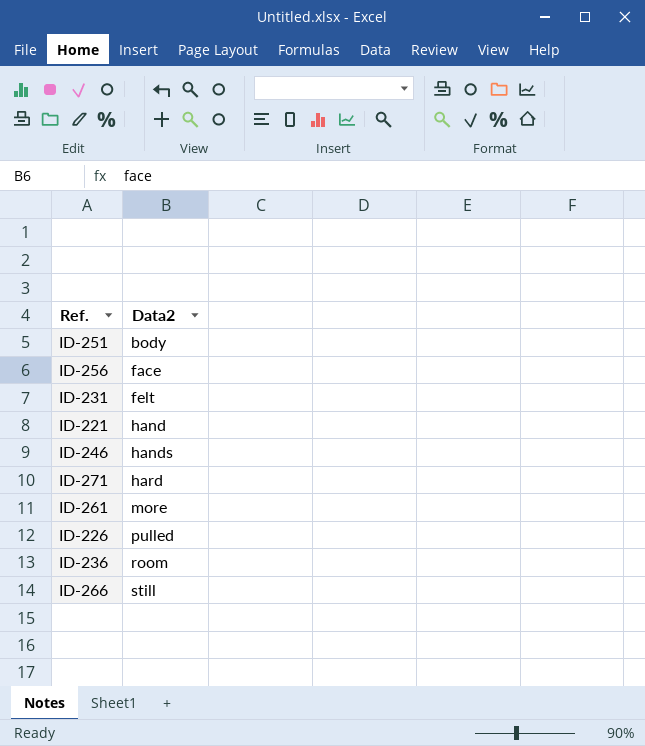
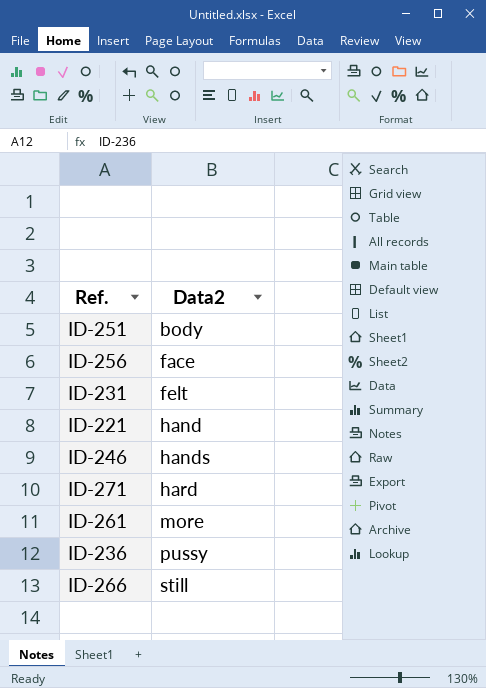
row ID-226: pulled -> none
ID-236 | Data2: room -> pussy

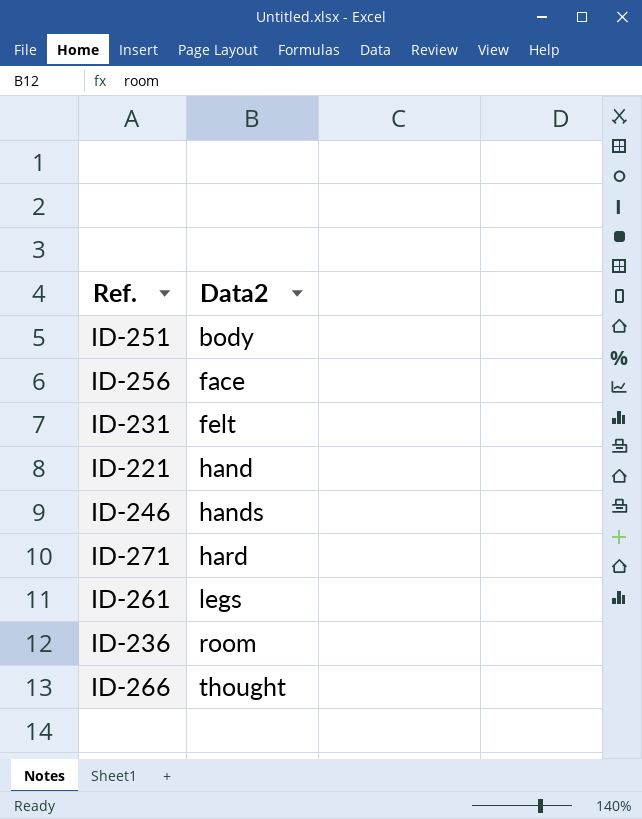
ID-261 | Data2: more -> legs
ID-236 | Data2: pussy -> room
ID-266 | Data2: still -> thought

